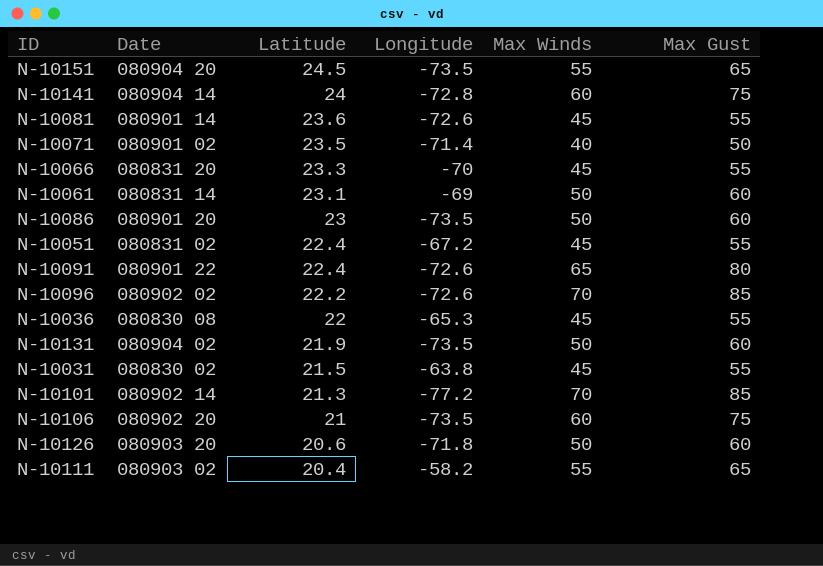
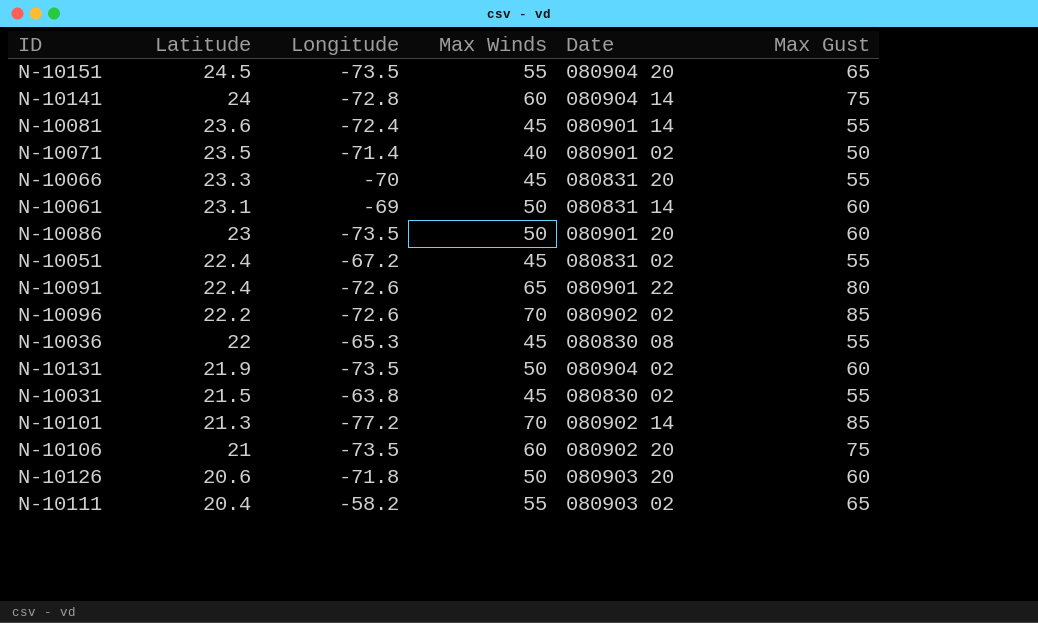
column Date | position: 2 -> 5
N-10081 | Longitude: -72.6 -> -72.4

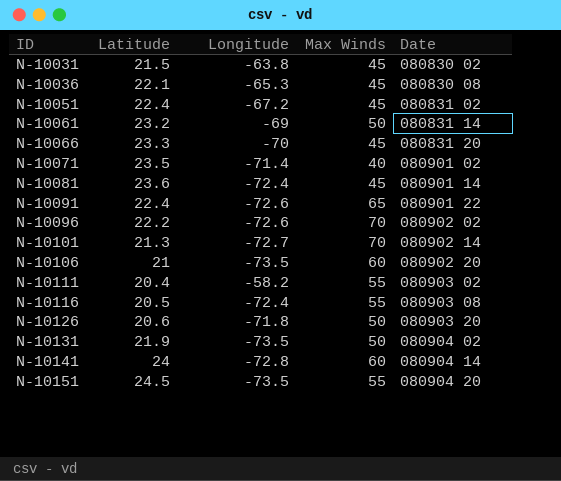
row order: Latitude descending -> ID ascending
column Max Gust | position: 6 -> none
row N-10086: 23 | -73.5 | 50 | 080901 20 | 60 -> none
N-10036 | Latitude: 22 -> 22.1
N-10061 | Latitude: 23.1 -> 23.2
N-10101 | Longitude: -77.2 -> -72.7
row N-10116: none -> 20.5 | -72.4 | 55 | 080903 08

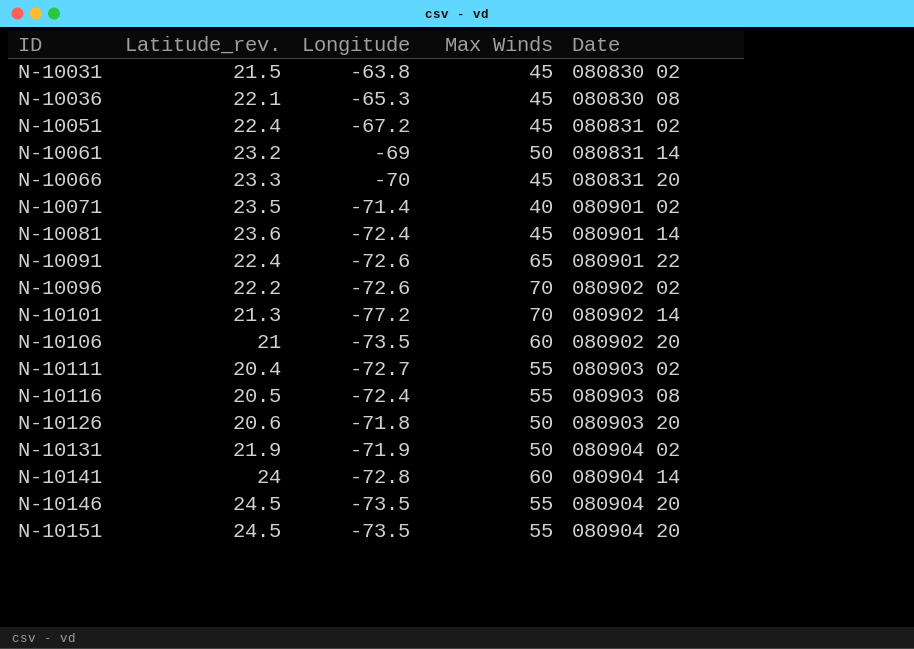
column name: Latitude -> Latitude_rev.
N-10101 | Longitude: -72.7 -> -77.2
N-10111 | Longitude: -58.2 -> -72.7
N-10131 | Longitude: -73.5 -> -71.9
row N-10146: none -> 24.5 | -73.5 | 55 | 080904 20

